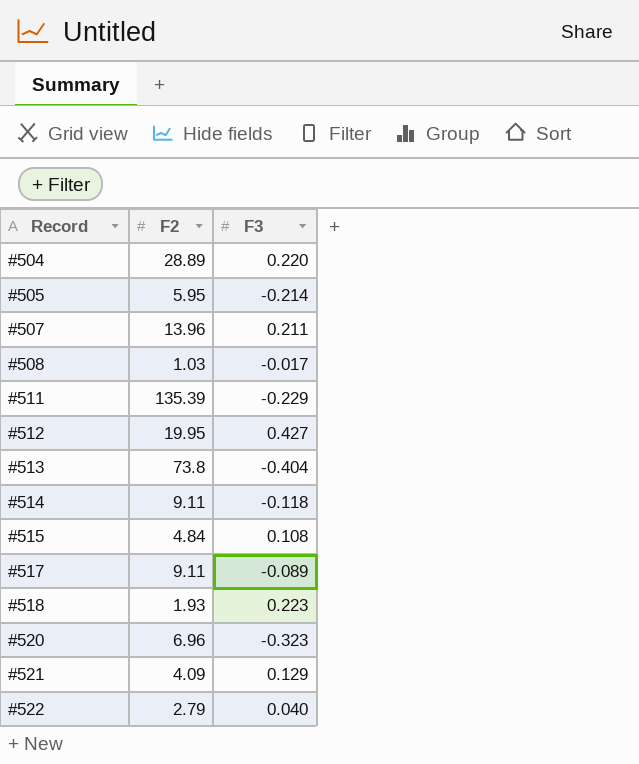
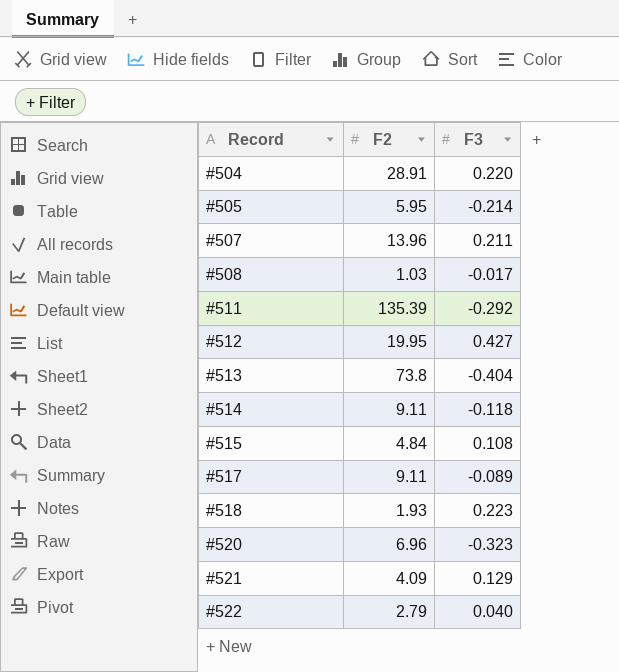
#504 | F2: 28.89 -> 28.91
#511 | F3: -0.229 -> -0.292

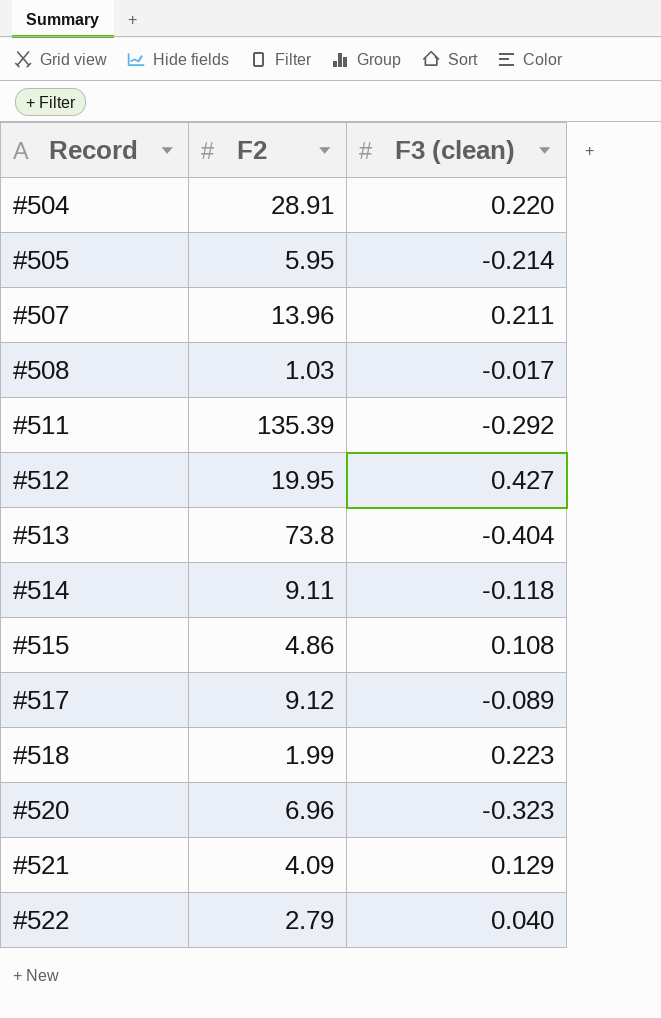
column name: F3 -> F3 (clean)
#515 | F2: 4.84 -> 4.86
#517 | F2: 9.11 -> 9.12
#518 | F2: 1.93 -> 1.99

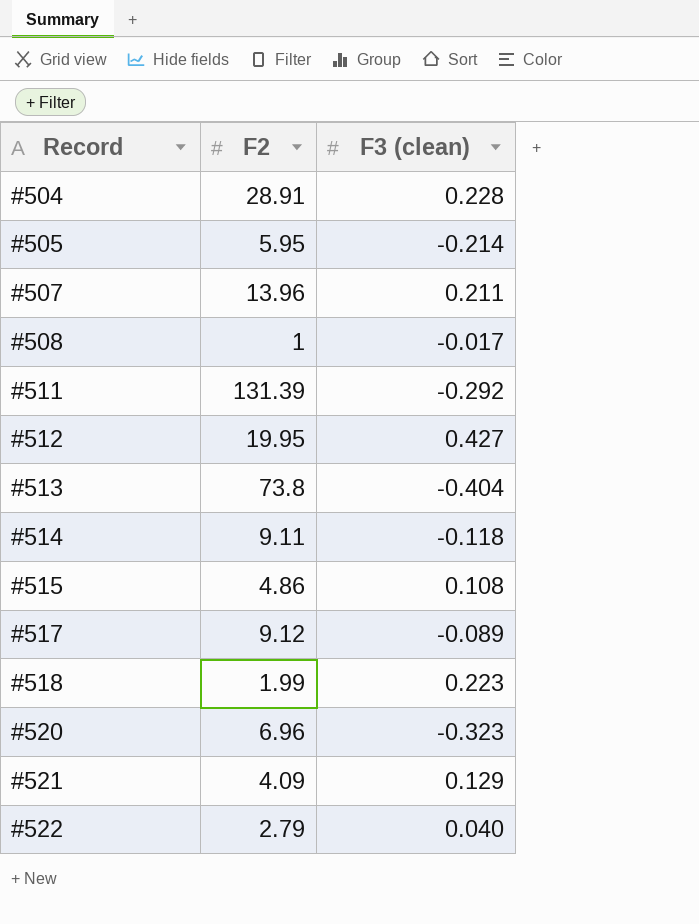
#504 | F3 (clean): 0.220 -> 0.228
#508 | F2: 1.03 -> 1
#511 | F2: 135.39 -> 131.39

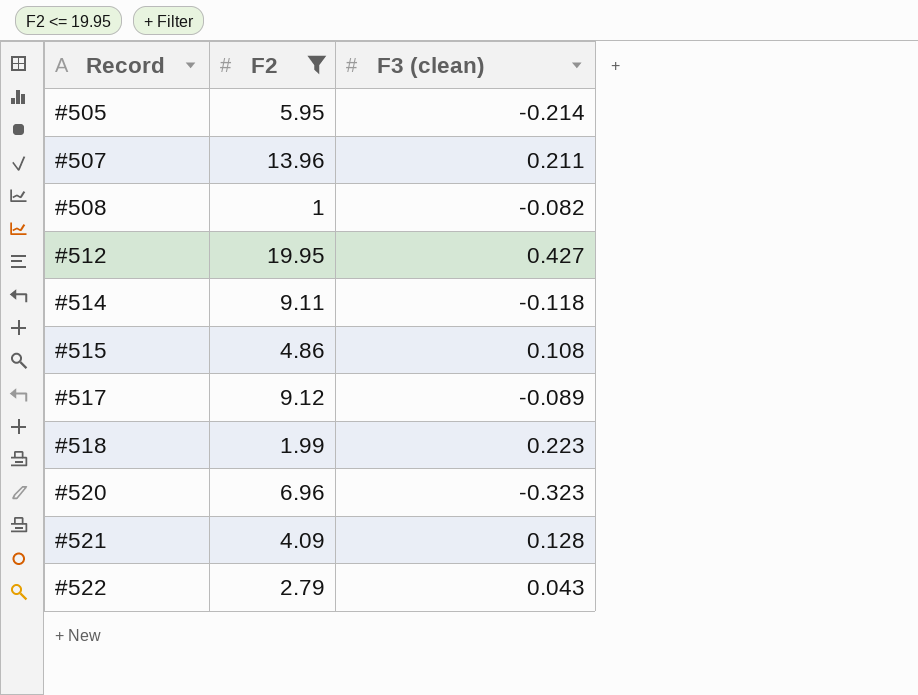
filter: none -> F2 <= 19.95
#508 | F3 (clean): -0.017 -> -0.082
#521 | F3 (clean): 0.129 -> 0.128
#522 | F3 (clean): 0.040 -> 0.043

